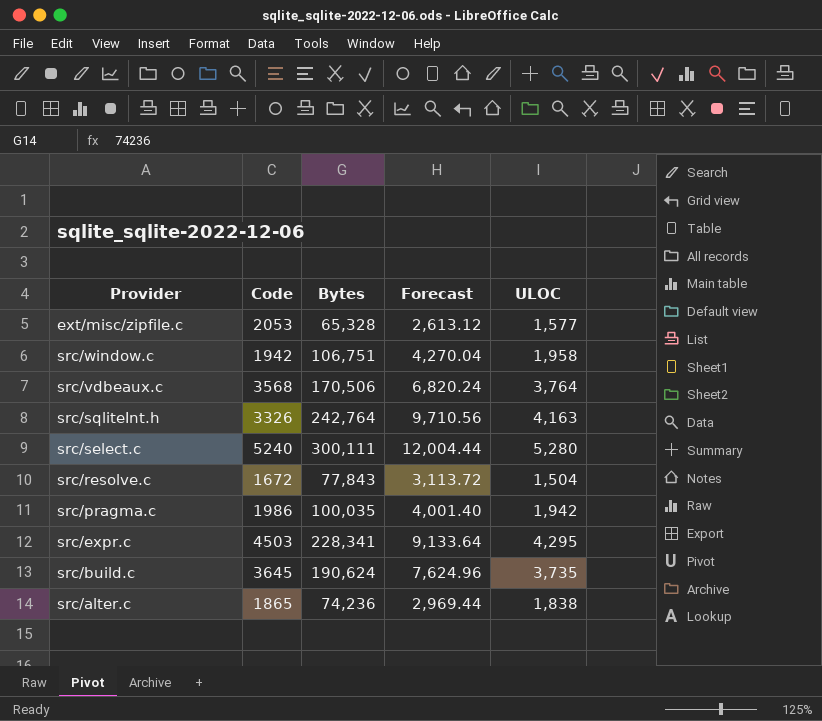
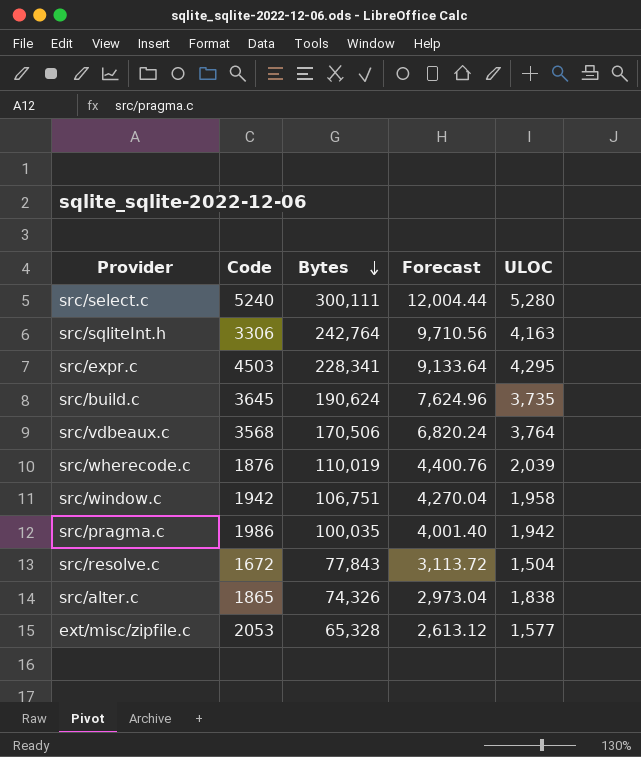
row order: none -> Bytes descending
src/sqliteInt.h | Code: 3326 -> 3306
row src/wherecode.c: none -> 1876 | 110,019 | 4,400.76 | 2,039
src/alter.c | Bytes: 74,236 -> 74,326
src/alter.c | Forecast: 2,969.44 -> 2,973.04

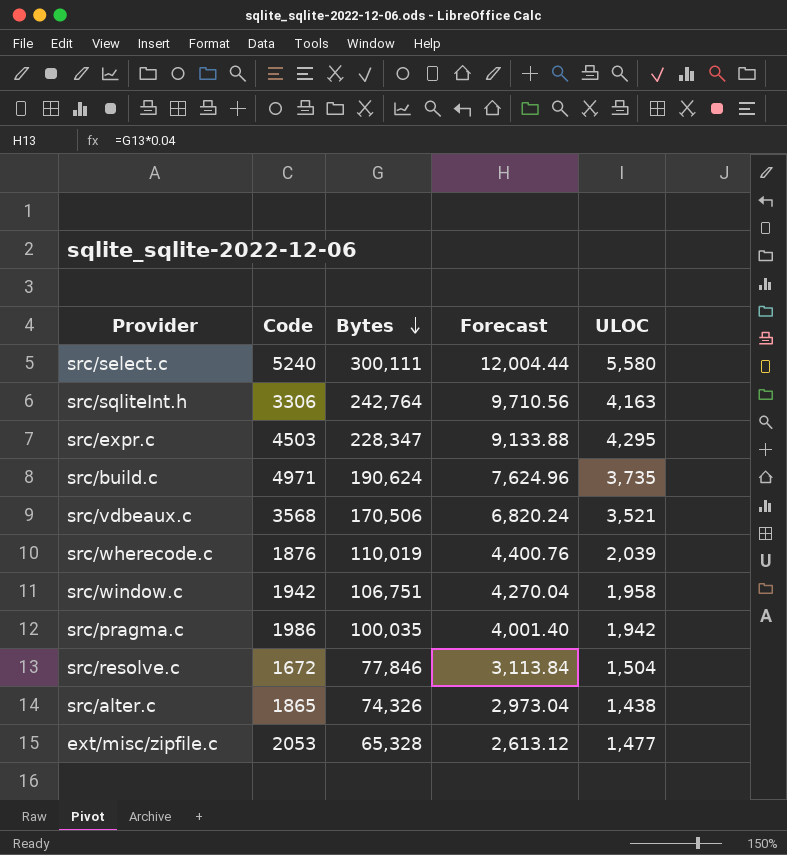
src/select.c | ULOC: 5,280 -> 5,580
src/expr.c | Bytes: 228,341 -> 228,347
src/expr.c | Forecast: 9,133.64 -> 9,133.88
src/build.c | Code: 3645 -> 4971
src/vdbeaux.c | ULOC: 3,764 -> 3,521
src/resolve.c | Bytes: 77,843 -> 77,846
src/resolve.c | Forecast: 3,113.72 -> 3,113.84
src/alter.c | ULOC: 1,838 -> 1,438
ext/misc/zipfile.c | ULOC: 1,577 -> 1,477

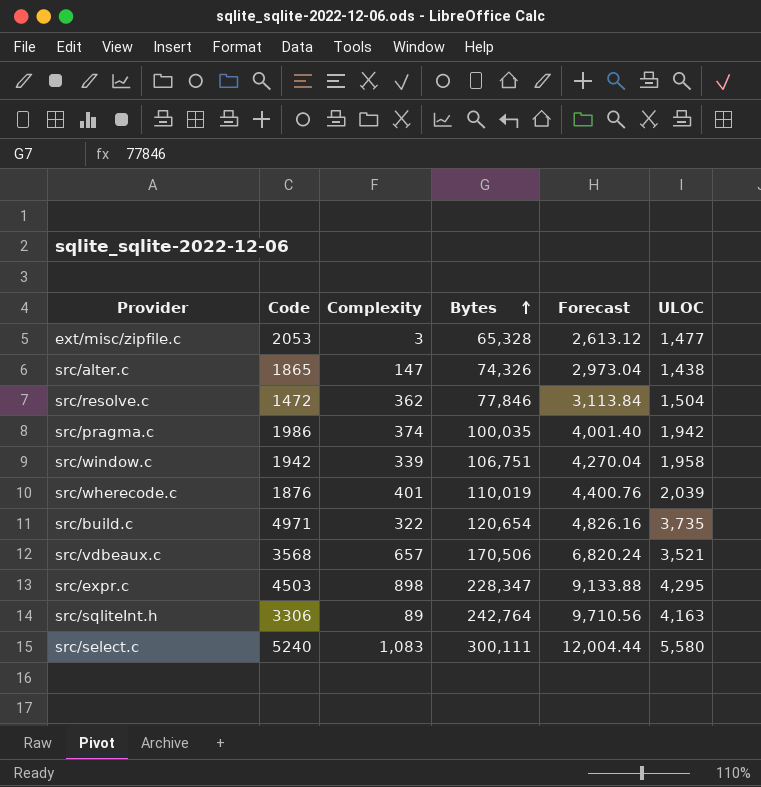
row order: Bytes descending -> Bytes ascending
column Complexity | position: none -> 3
src/resolve.c | Code: 1672 -> 1472
src/build.c | Bytes: 190,624 -> 120,654
src/build.c | Forecast: 7,624.96 -> 4,826.16

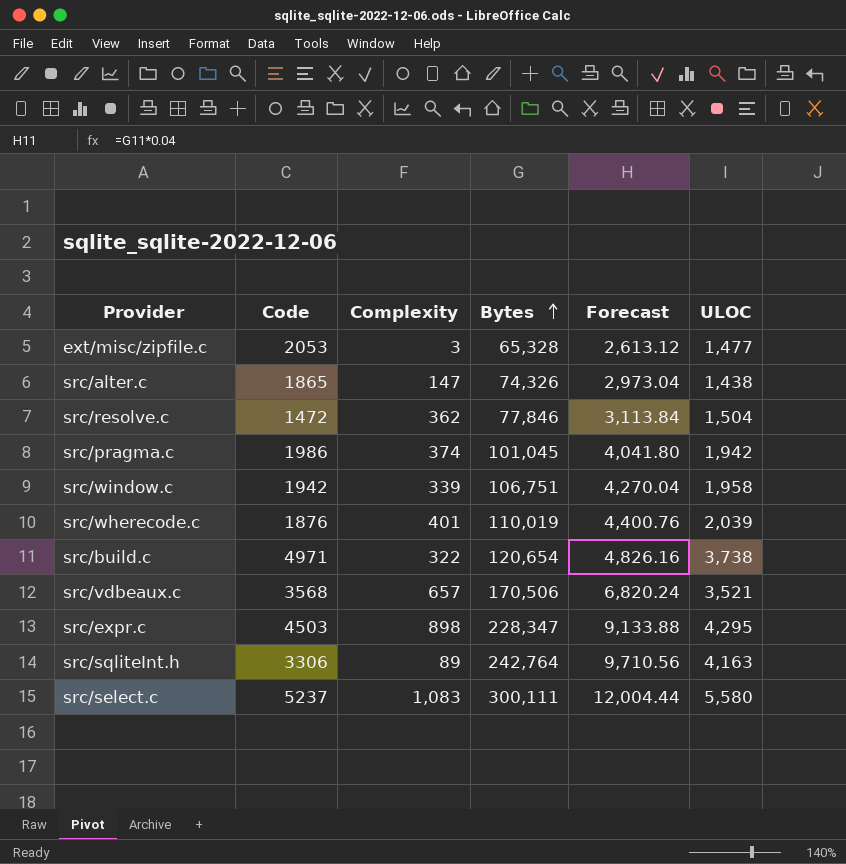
src/pragma.c | Bytes: 100,035 -> 101,045
src/pragma.c | Forecast: 4,001.40 -> 4,041.80
src/build.c | ULOC: 3,735 -> 3,738
src/select.c | Code: 5240 -> 5237

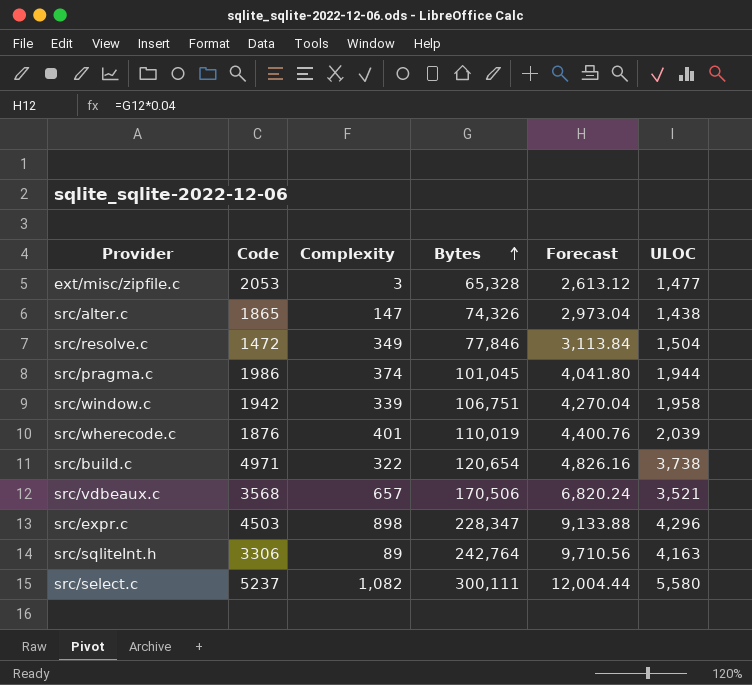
src/resolve.c | Complexity: 362 -> 349
src/pragma.c | ULOC: 1,942 -> 1,944
src/expr.c | ULOC: 4,295 -> 4,296
src/select.c | Complexity: 1,083 -> 1,082

